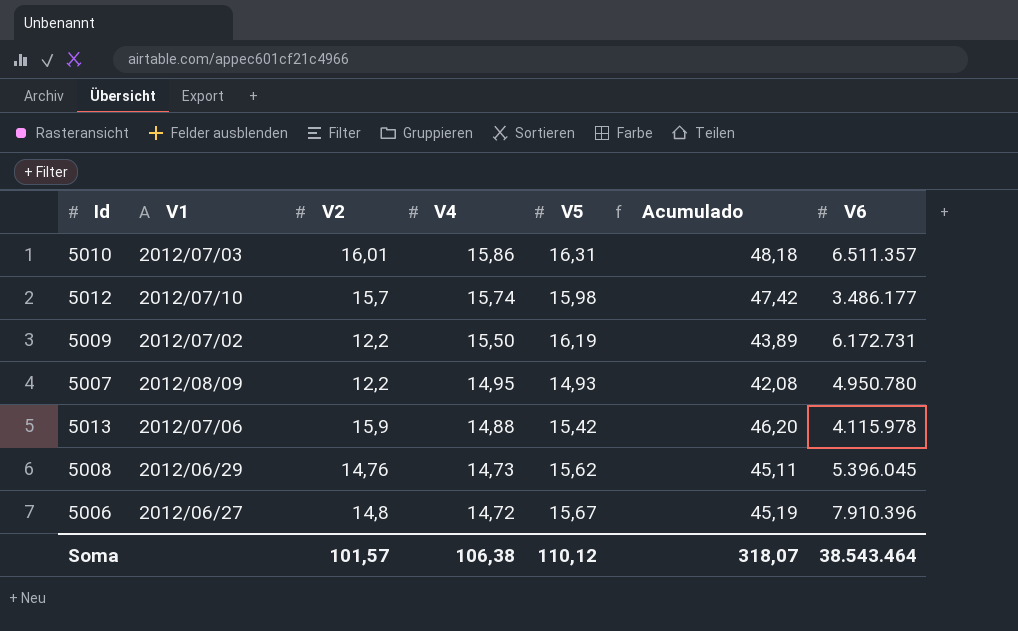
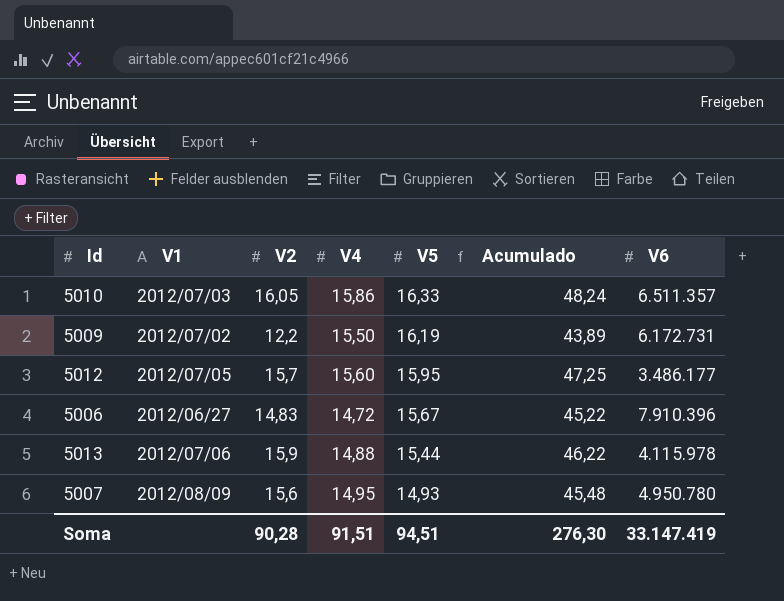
row order: V4 descending -> V5 descending
row 5008: 2012/06/29 | 14,76 | 14,73 | 15,62 | 45,11 | 5.396.045 -> none
5010 | V2: 16,01 -> 16,05
5010 | V5: 16,31 -> 16,33
5010 | Acumulado: 48,18 -> 48,24
5012 | V1: 2012/07/10 -> 2012/07/05
5012 | V4: 15,74 -> 15,60
5012 | V5: 15,98 -> 15,95
5012 | Acumulado: 47,42 -> 47,25
5006 | V2: 14,8 -> 14,83
5006 | Acumulado: 45,19 -> 45,22
5013 | V5: 15,42 -> 15,44
5013 | Acumulado: 46,20 -> 46,22
5007 | V2: 12,2 -> 15,6
5007 | Acumulado: 42,08 -> 45,48
Soma | V2: 101,57 -> 90,28
Soma | V4: 106,38 -> 91,51
Soma | V5: 110,12 -> 94,51
Soma | Acumulado: 318,07 -> 276,30
Soma | V6: 38.543.464 -> 33.147.419

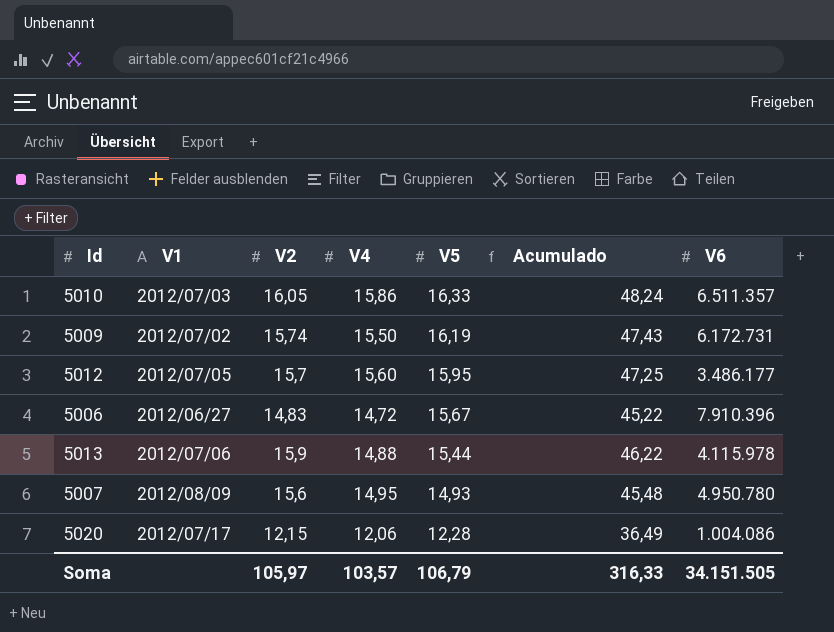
5009 | V2: 12,2 -> 15,74
5009 | Acumulado: 43,89 -> 47,43
row 5020: none -> 2012/07/17 | 12,15 | 12,06 | 12,28 | 36,49 | 1.004.086
Soma | V2: 90,28 -> 105,97
Soma | V4: 91,51 -> 103,57
Soma | V5: 94,51 -> 106,79
Soma | Acumulado: 276,30 -> 316,33
Soma | V6: 33.147.419 -> 34.151.505

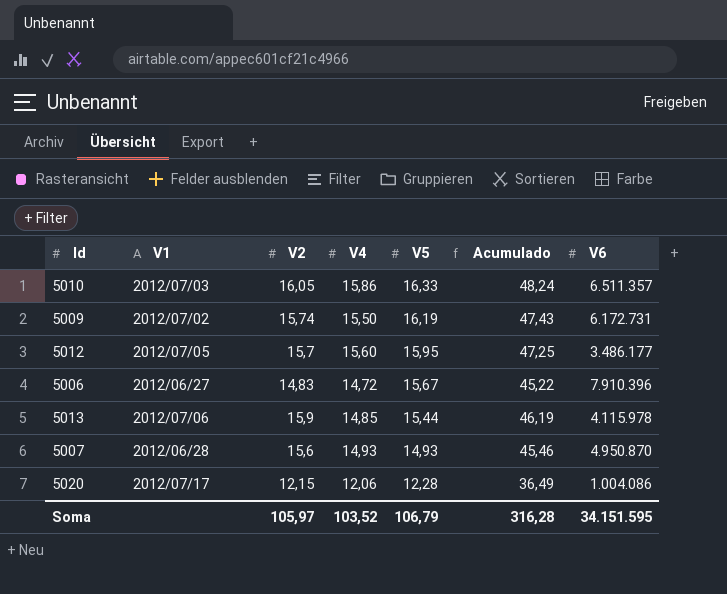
5013 | V4: 14,88 -> 14,85
5013 | Acumulado: 46,22 -> 46,19
5007 | V1: 2012/08/09 -> 2012/06/28
5007 | V4: 14,95 -> 14,93
5007 | Acumulado: 45,48 -> 45,46
5007 | V6: 4.950.780 -> 4.950.870
Soma | V4: 103,57 -> 103,52
Soma | Acumulado: 316,33 -> 316,28
Soma | V6: 34.151.505 -> 34.151.595

